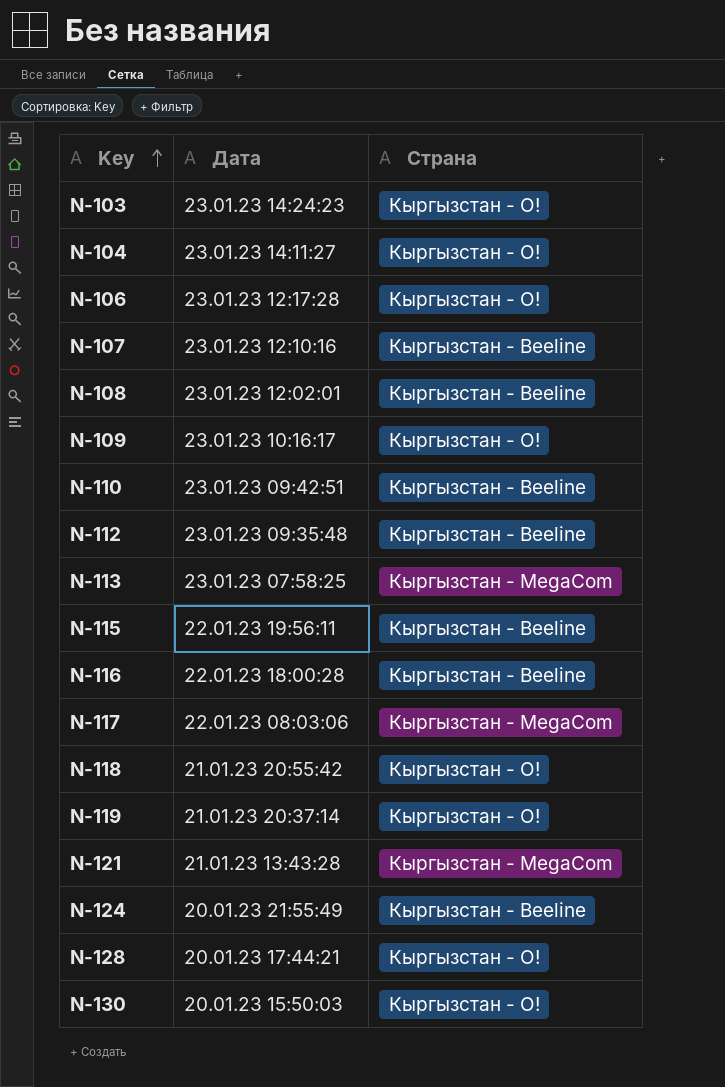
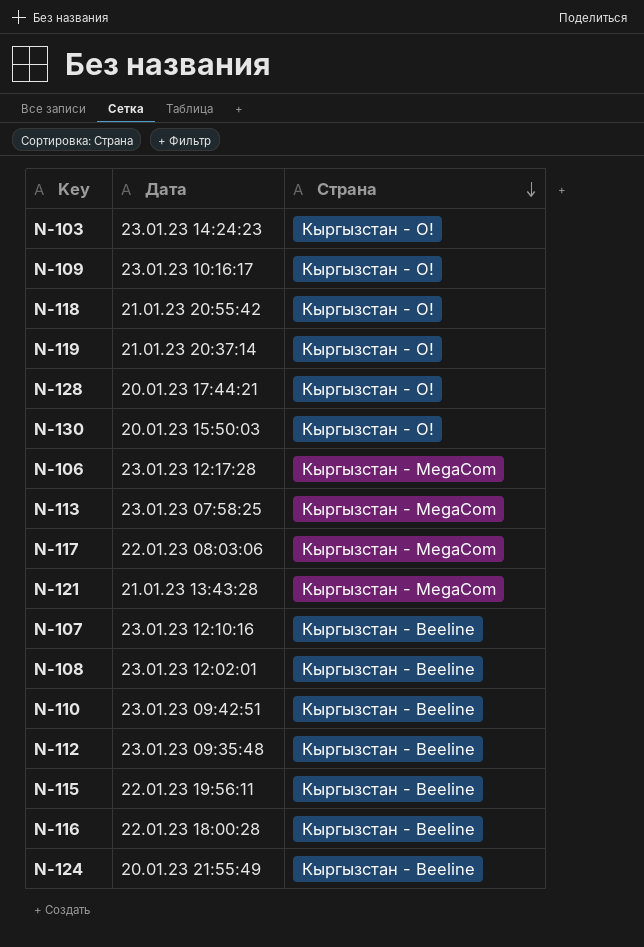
row order: Key ascending -> Страна descending
row N-104: 23.01.23 14:11:27 | Кыргызстан - O! -> none
N-106 | Страна: Кыргызстан - O! -> Кыргызстан - MegaCom

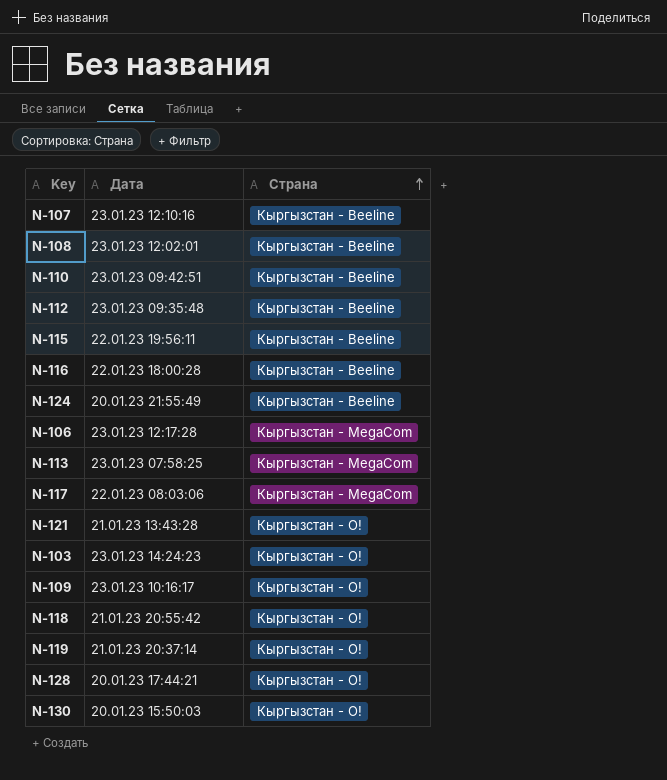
row order: Страна descending -> Страна ascending
N-121 | Страна: Кыргызстан - MegaCom -> Кыргызстан - O!

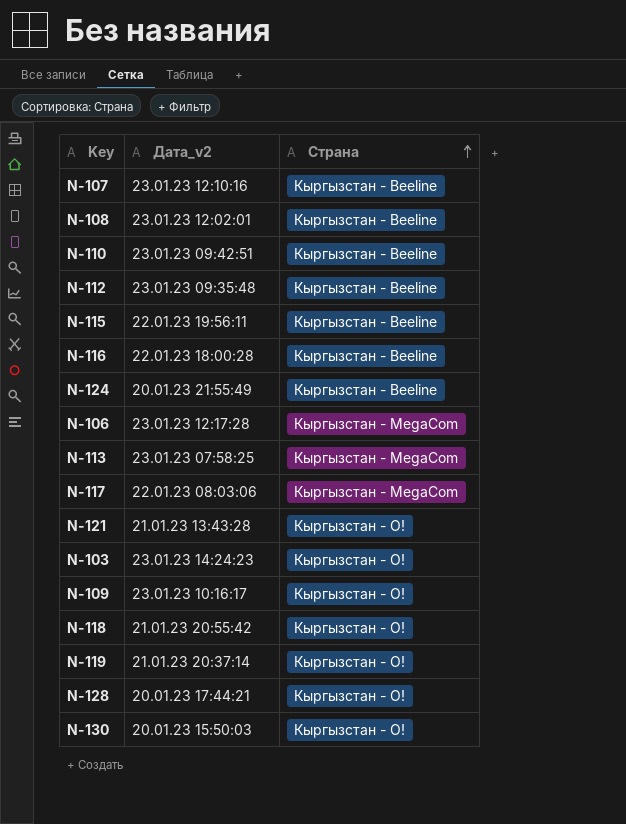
column name: Дата -> Дата_v2

